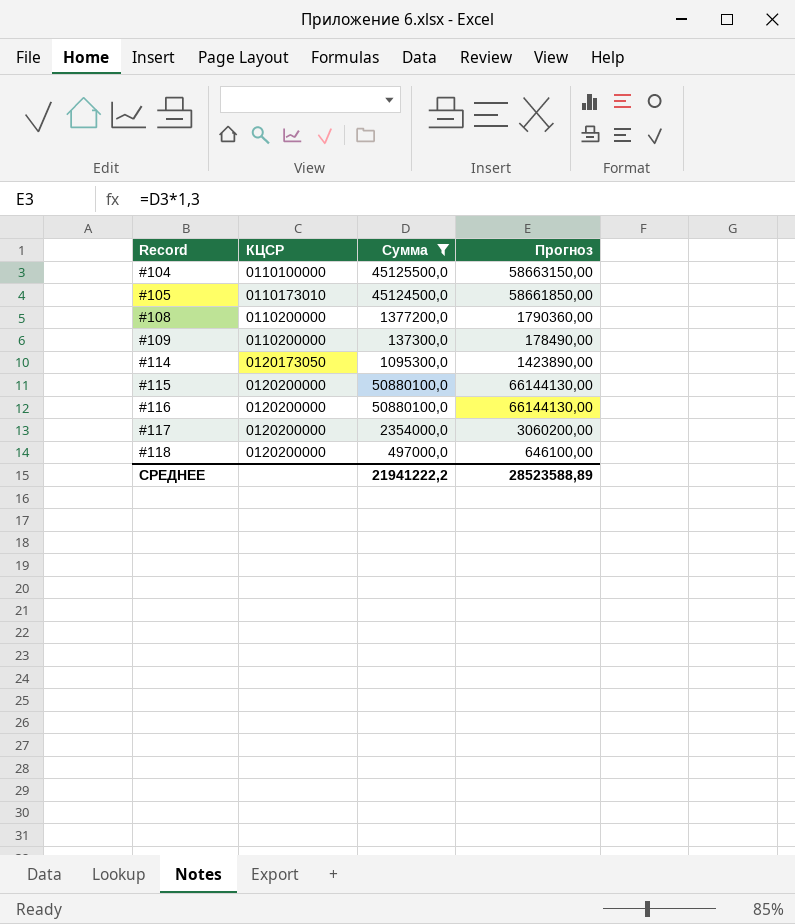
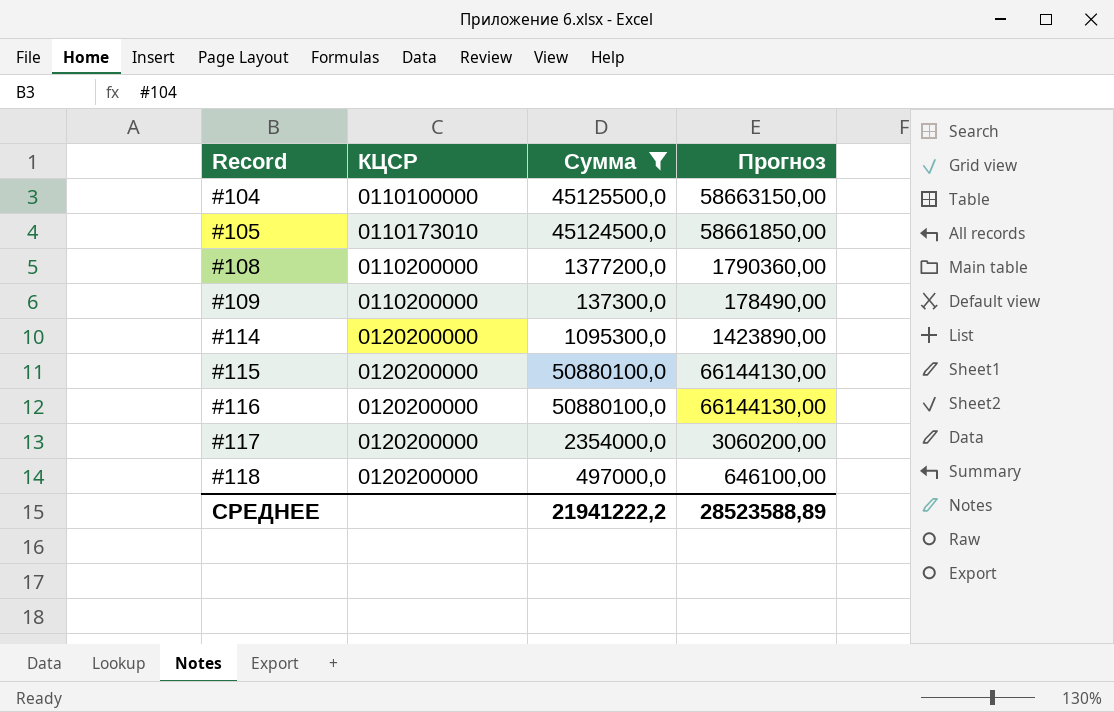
#114 | КЦСР: 0120173050 -> 0120200000

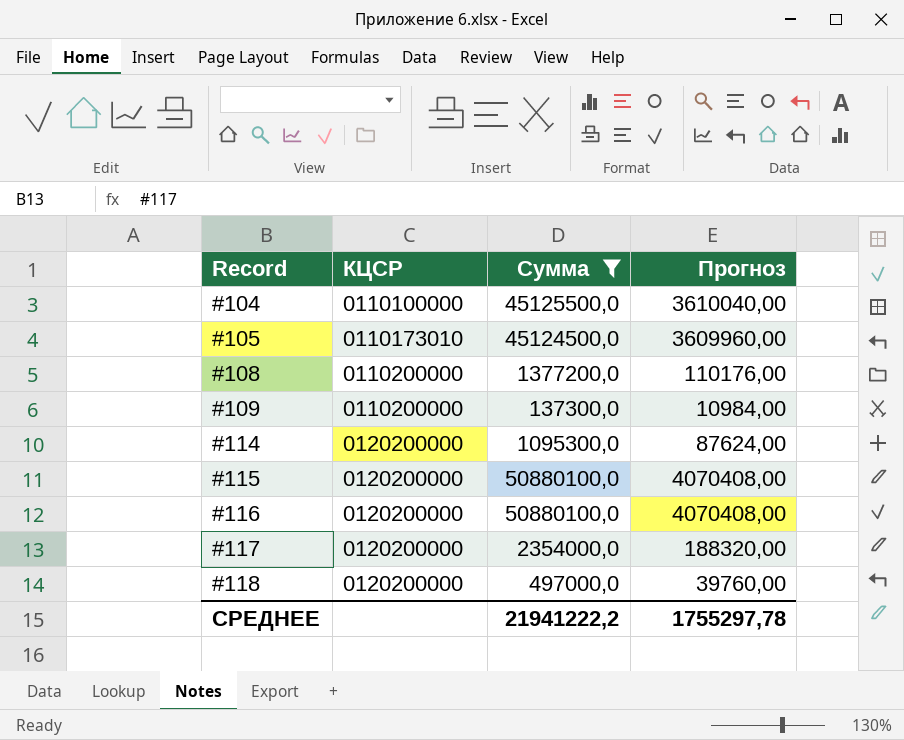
column Прогноз | formula: [Сумма] * 1,3 -> [Сумма] * 0,08
СРЕДНЕЕ | Прогноз: 28523588,89 -> 1755297,78

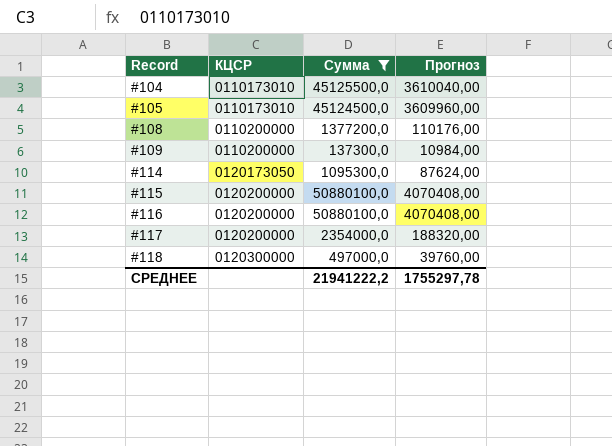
#104 | КЦСР: 0110100000 -> 0110173010
#114 | КЦСР: 0120200000 -> 0120173050
#118 | КЦСР: 0120200000 -> 0120300000

